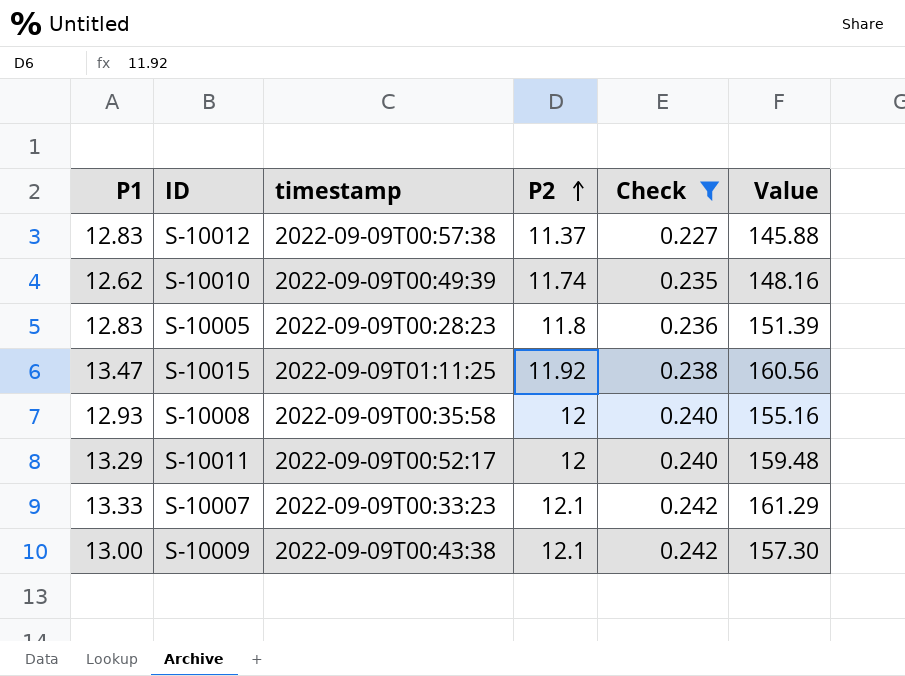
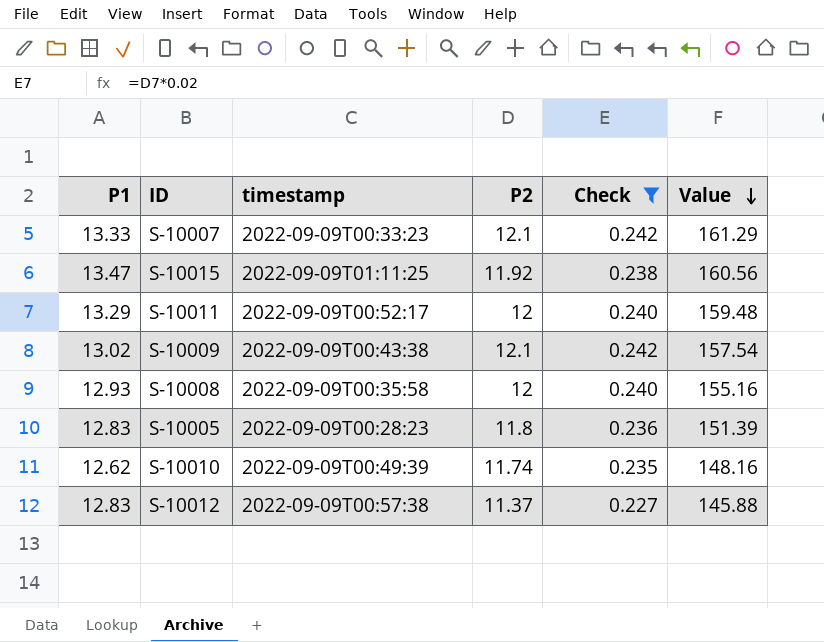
row order: P2 ascending -> Value descending
S-10009 | P1: 13.00 -> 13.02
S-10009 | Value: 157.30 -> 157.54

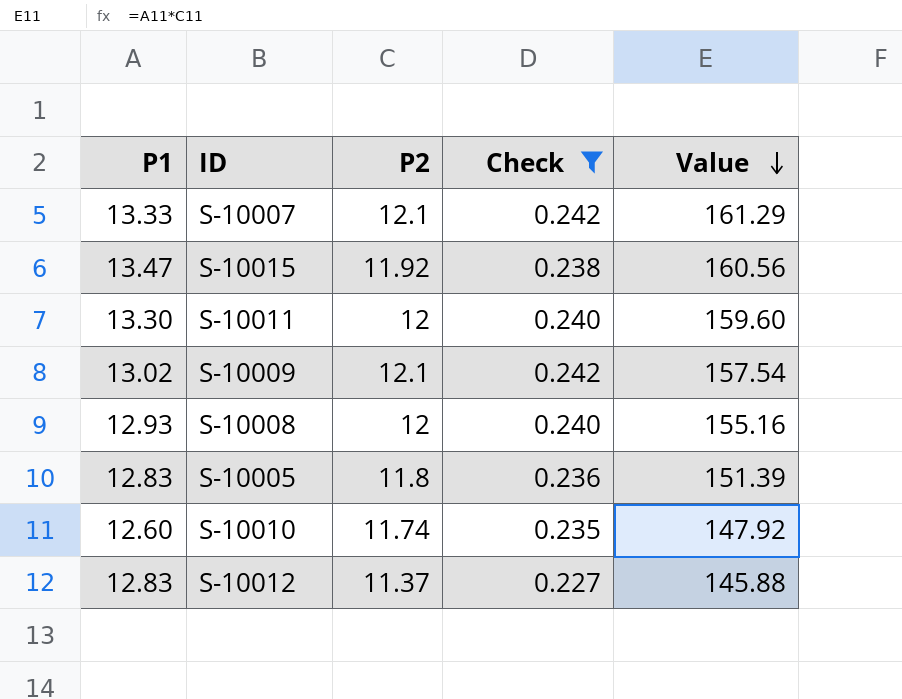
column timestamp | position: 3 -> none
S-10011 | P1: 13.29 -> 13.30
S-10011 | Value: 159.48 -> 159.60
S-10010 | P1: 12.62 -> 12.60
S-10010 | Value: 148.16 -> 147.92

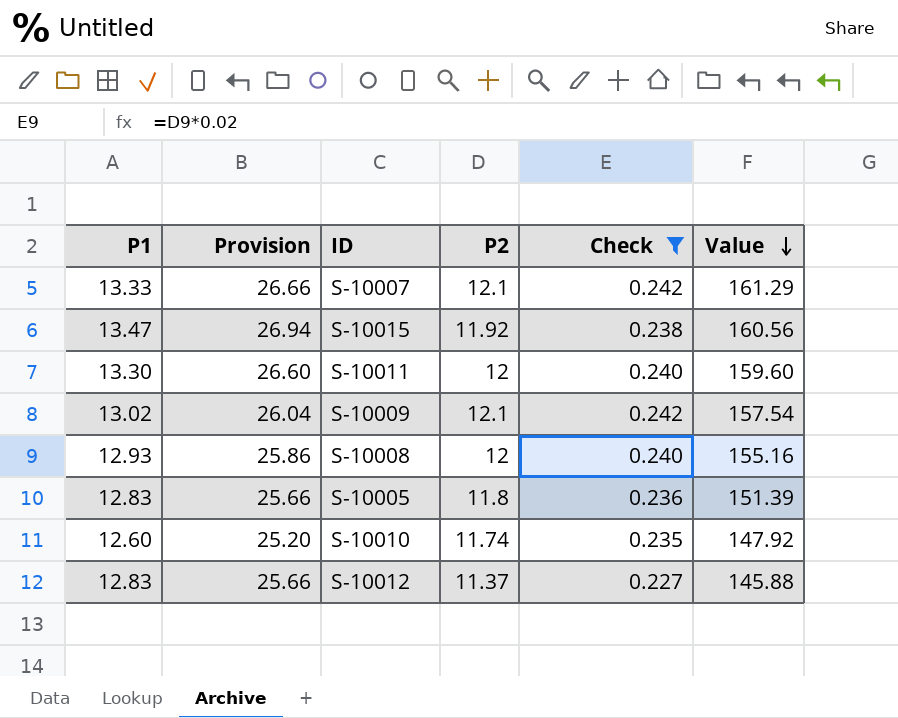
column Provision | formula: none -> [P1] * 2

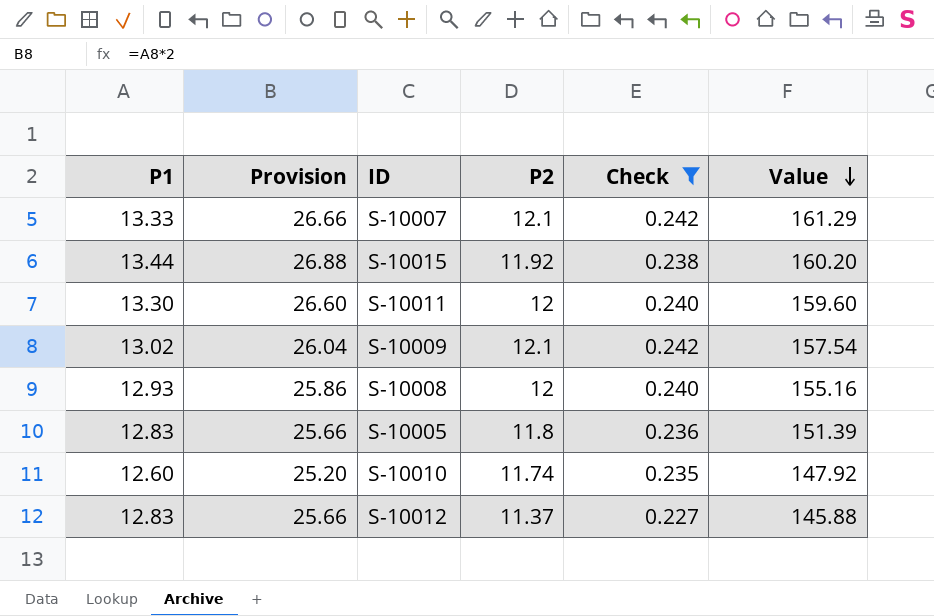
S-10015 | P1: 13.47 -> 13.44
S-10015 | Provision: 26.94 -> 26.88
S-10015 | Value: 160.56 -> 160.20

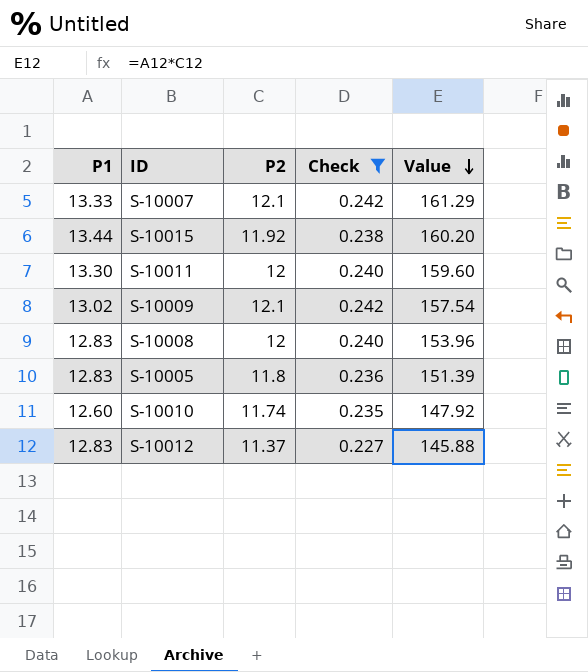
column Provision | formula: [P1] * 2 -> none
S-10008 | P1: 12.93 -> 12.83
S-10008 | Value: 155.16 -> 153.96

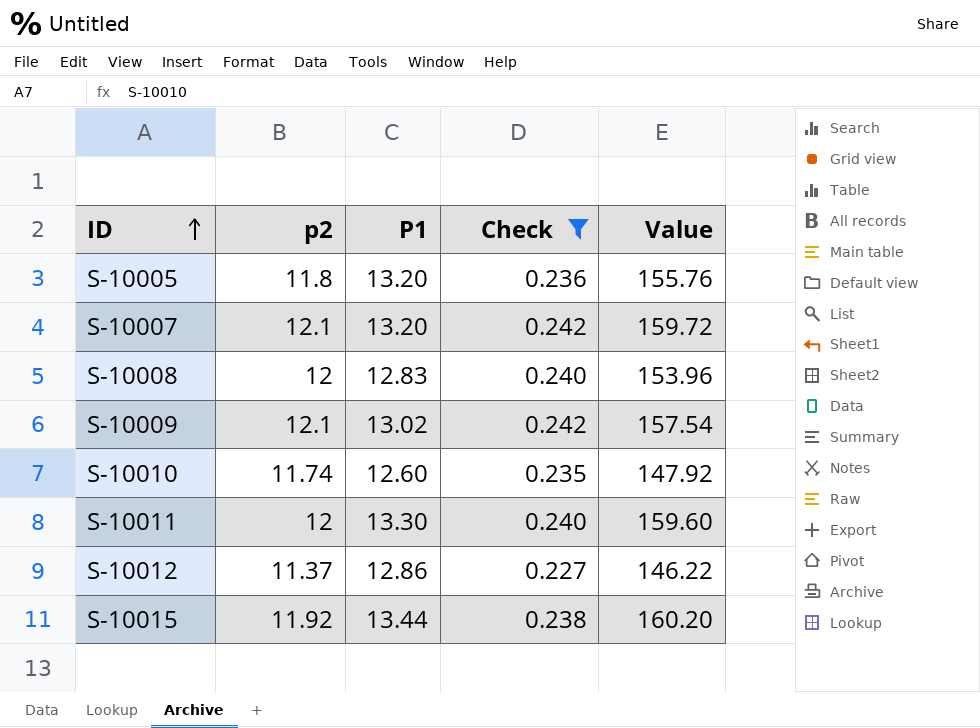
row order: Value descending -> ID ascending
column name: P2 -> p2
column P1 | position: 1 -> 3
S-10005 | P1: 12.83 -> 13.20
S-10005 | Value: 151.39 -> 155.76
S-10007 | P1: 13.33 -> 13.20
S-10007 | Value: 161.29 -> 159.72
S-10012 | P1: 12.83 -> 12.86
S-10012 | Value: 145.88 -> 146.22

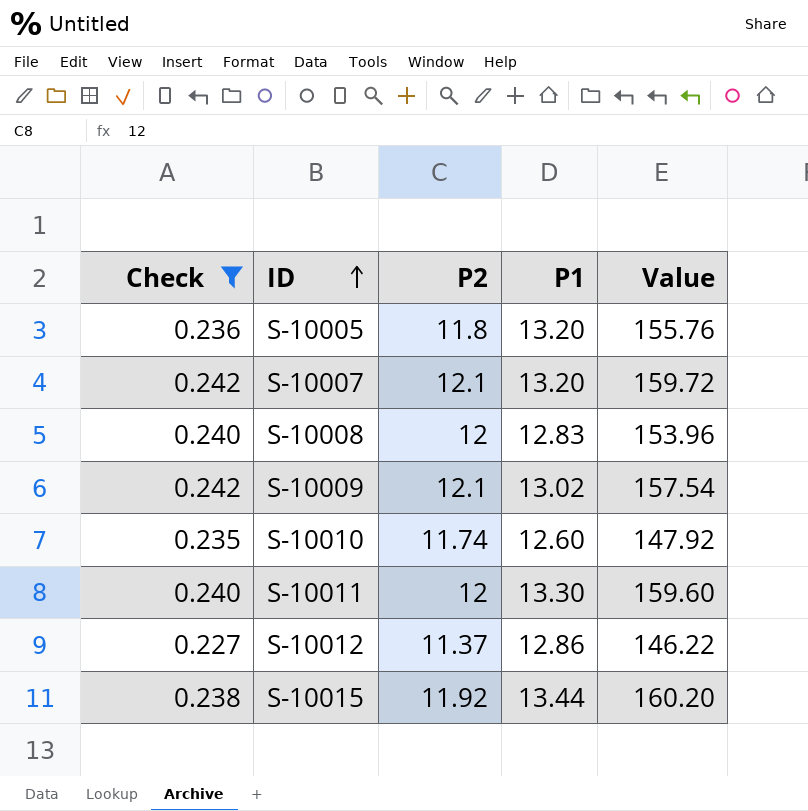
column Check | position: 4 -> 1
column name: p2 -> P2

